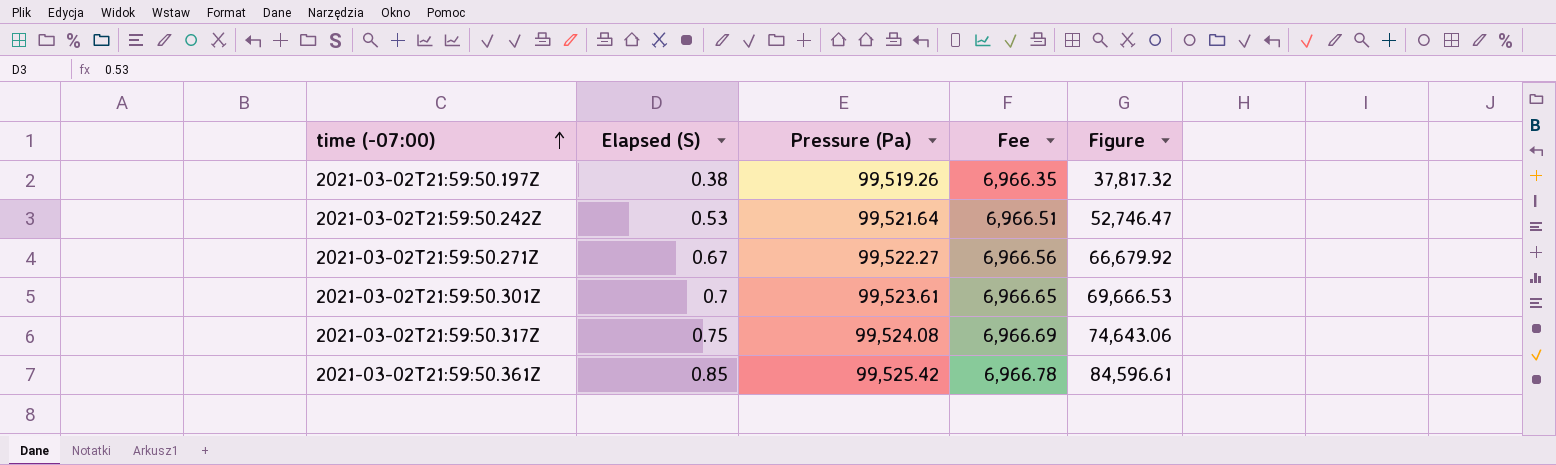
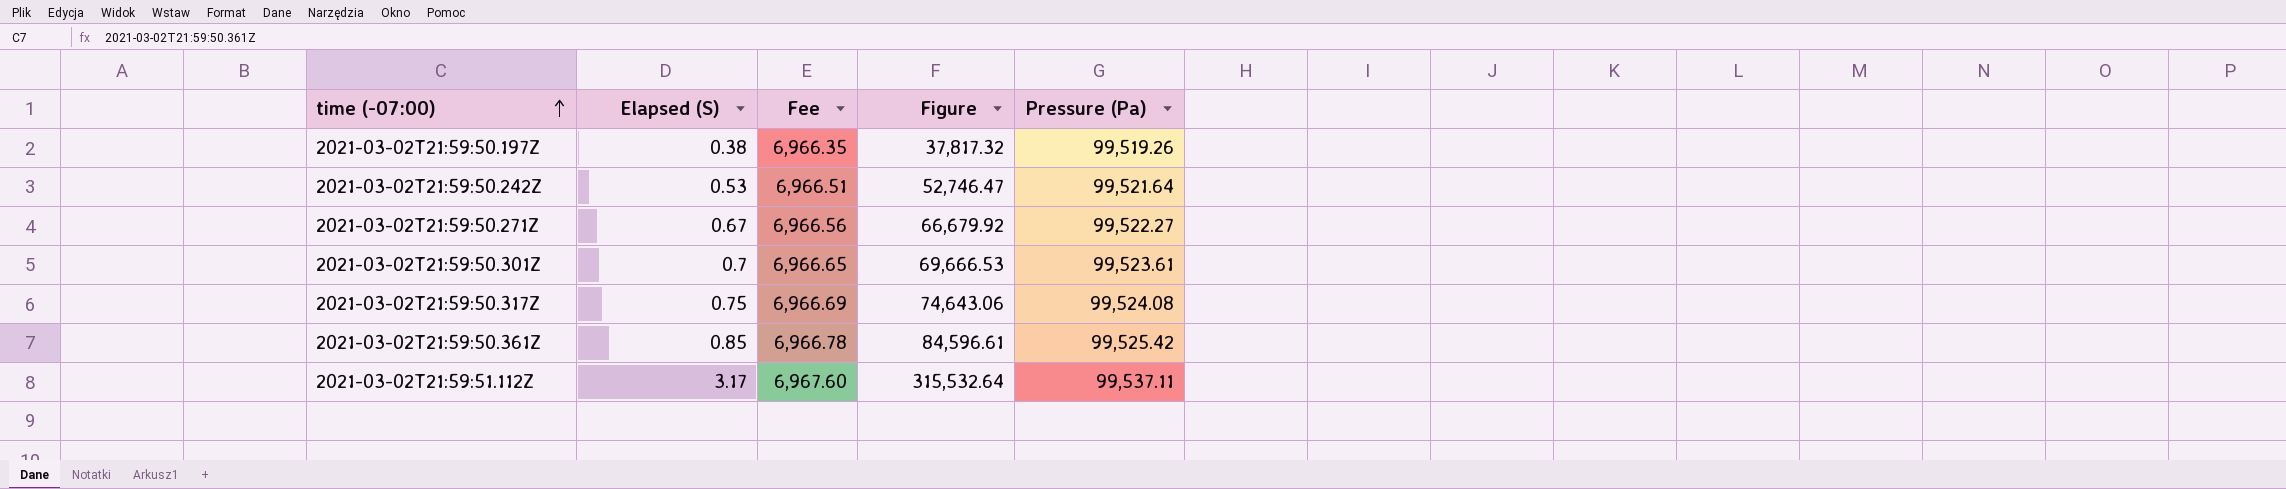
column Pressure (Pa) | position: 3 -> 5
row 2021-03-02T21:59:51.112Z: none -> 3.17 | 6,967.60 | 315,532.64 | 99,537.11

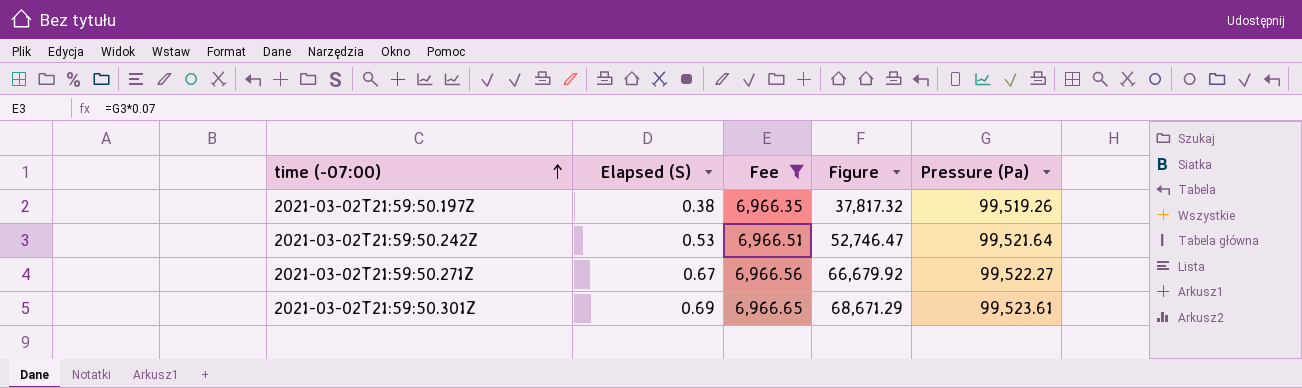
filter: none -> Fee <= 6,966.65
2021-03-02T21:59:50.301Z | Elapsed (S): 0.7 -> 0.69
2021-03-02T21:59:50.301Z | Figure: 69,666.53 -> 68,671.29

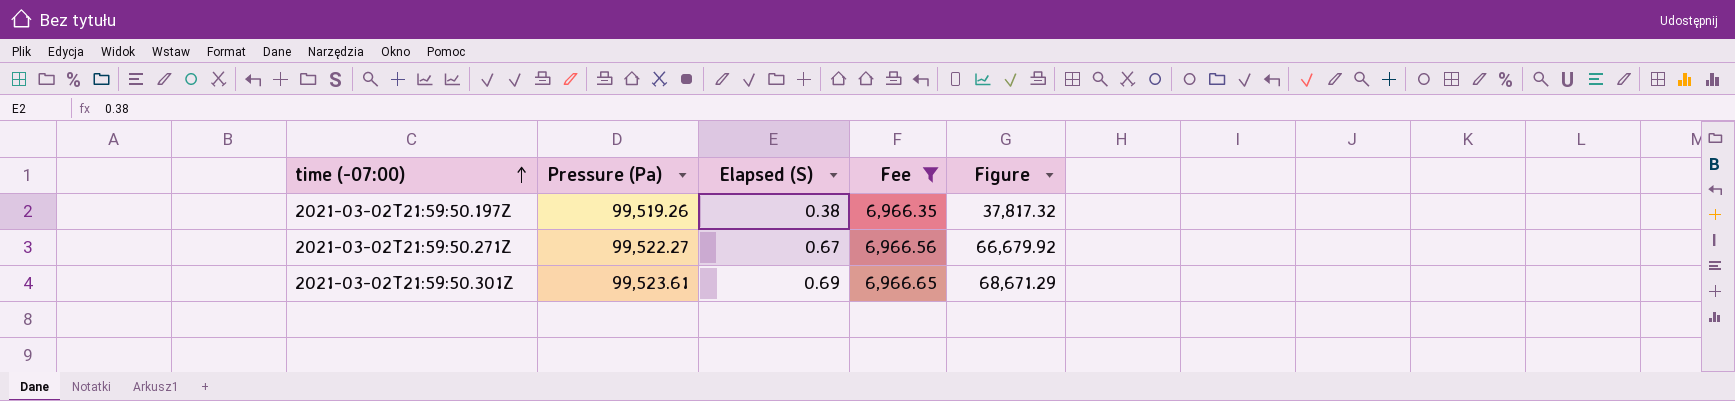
column Pressure (Pa) | position: 5 -> 2
row 2021-03-02T21:59:50.242Z: 0.53 | 6,966.51 | 52,746.47 | 99,521.64 -> none

